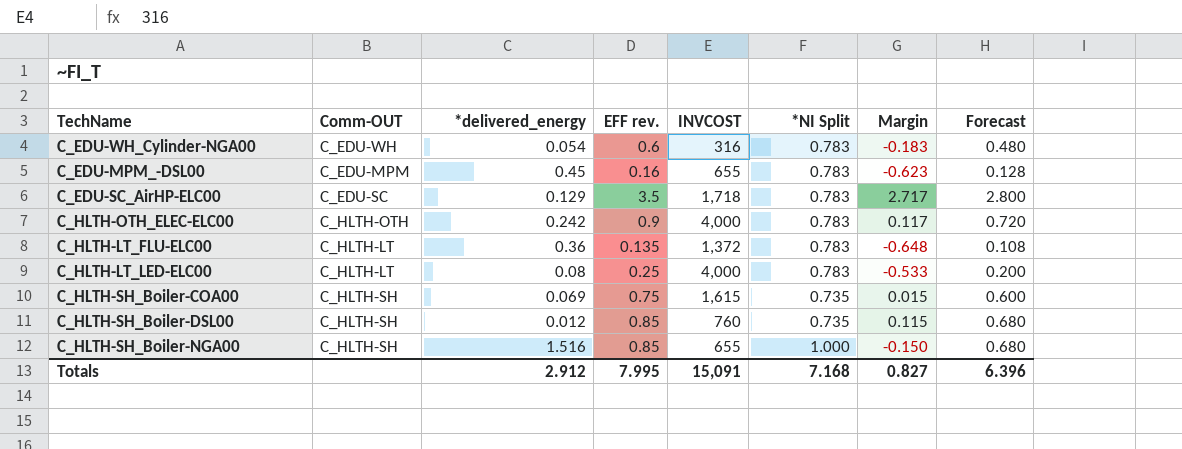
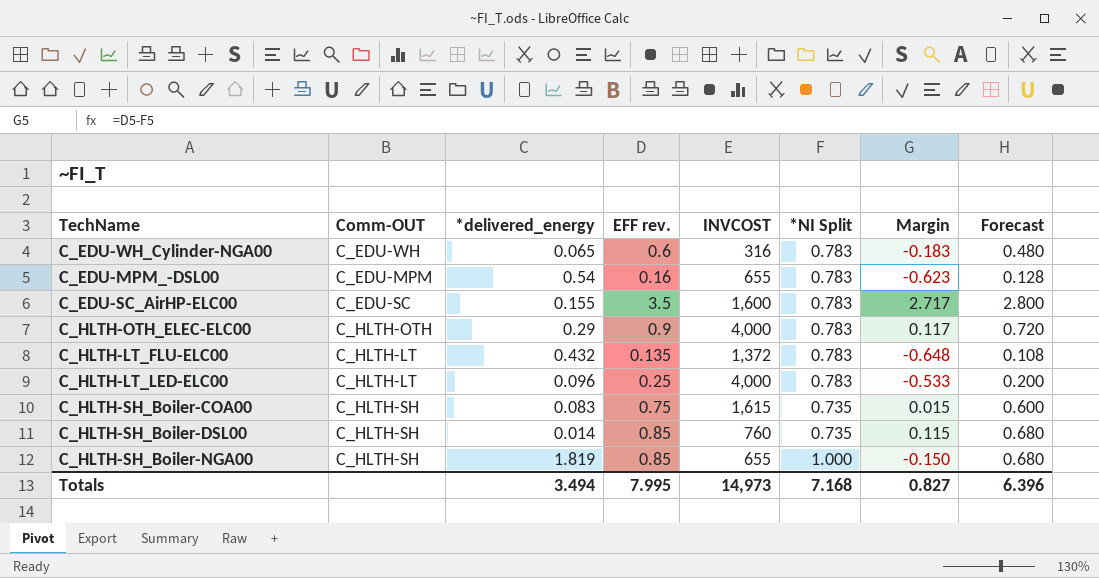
C_EDU-WH_Cylinder-NGA00 | *delivered_energy: 0.054 -> 0.065
C_EDU-MPM_-DSL00 | *delivered_energy: 0.45 -> 0.54
C_EDU-SC_AirHP-ELC00 | *delivered_energy: 0.129 -> 0.155
C_EDU-SC_AirHP-ELC00 | INVCOST: 1,718 -> 1,600
C_HLTH-OTH_ELEC-ELC00 | *delivered_energy: 0.242 -> 0.29
C_HLTH-LT_FLU-ELC00 | *delivered_energy: 0.36 -> 0.432
C_HLTH-LT_LED-ELC00 | *delivered_energy: 0.08 -> 0.096
C_HLTH-SH_Boiler-COA00 | *delivered_energy: 0.069 -> 0.083
C_HLTH-SH_Boiler-DSL00 | *delivered_energy: 0.012 -> 0.014
C_HLTH-SH_Boiler-NGA00 | *delivered_energy: 1.516 -> 1.819
Totals | *delivered_energy: 2.912 -> 3.494
Totals | INVCOST: 15,091 -> 14,973

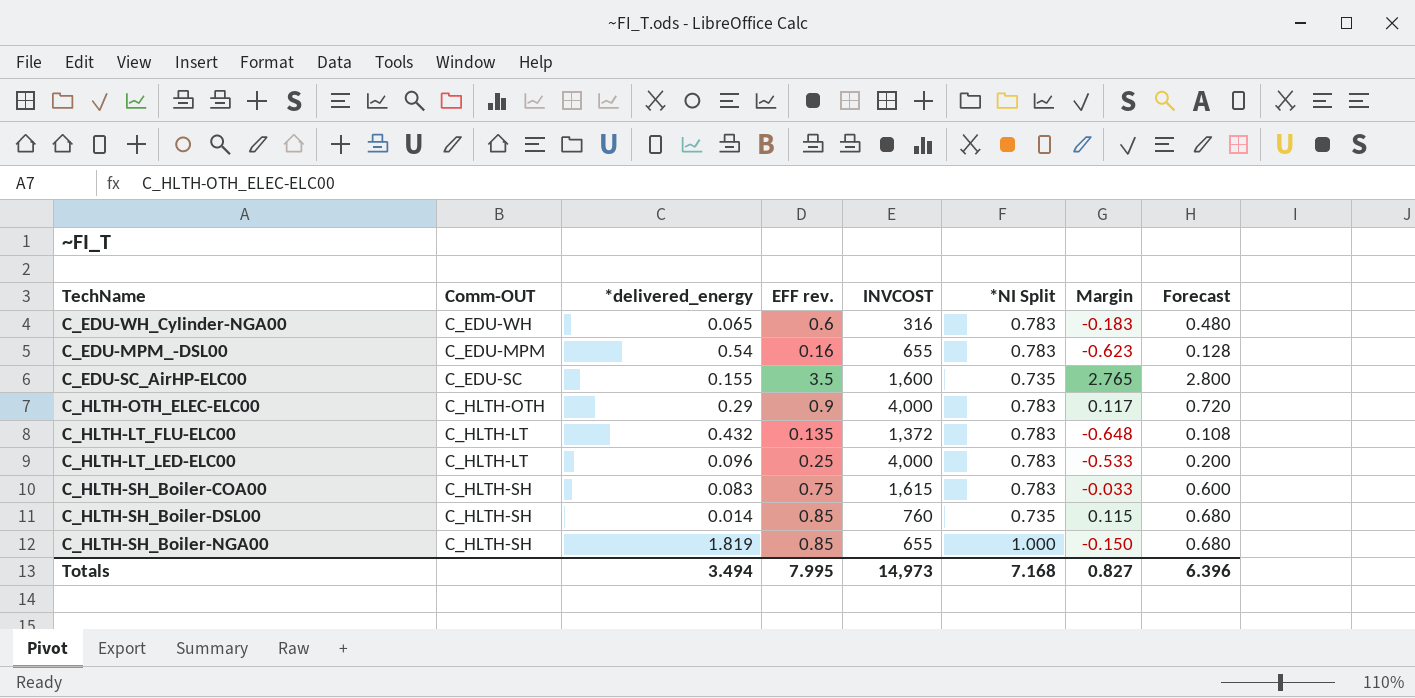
C_EDU-SC_AirHP-ELC00 | *NI Split: 0.783 -> 0.735
C_EDU-SC_AirHP-ELC00 | Margin: 2.717 -> 2.765
C_HLTH-SH_Boiler-COA00 | *NI Split: 0.735 -> 0.783
C_HLTH-SH_Boiler-COA00 | Margin: 0.015 -> -0.033

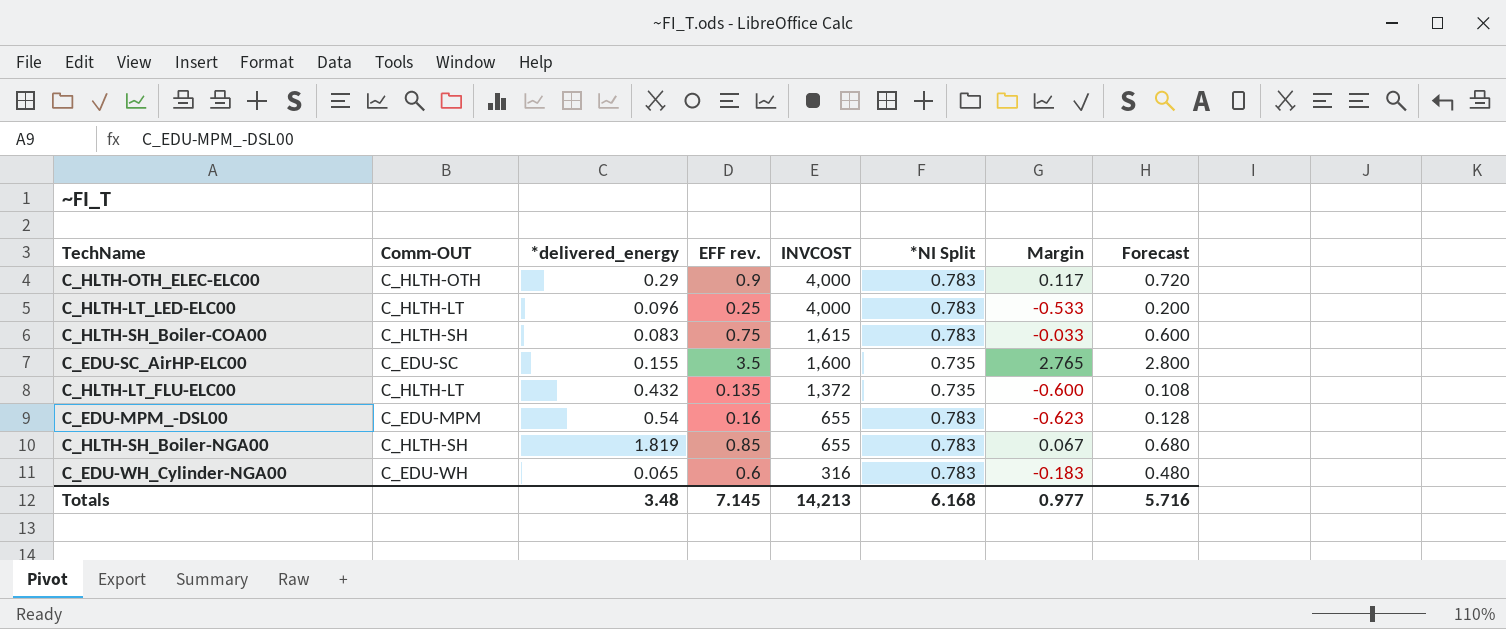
row order: none -> INVCOST descending
row C_HLTH-SH_Boiler-DSL00: C_HLTH-SH | 0.014 | 0.85 | 760 | 0.735 | 0.115 | 0.680 -> none
C_HLTH-LT_FLU-ELC00 | *NI Split: 0.783 -> 0.735
C_HLTH-LT_FLU-ELC00 | Margin: -0.648 -> -0.600
C_HLTH-SH_Boiler-NGA00 | *NI Split: 1.000 -> 0.783
C_HLTH-SH_Boiler-NGA00 | Margin: -0.150 -> 0.067
Totals | *delivered_energy: 3.494 -> 3.48
Totals | EFF rev.: 7.995 -> 7.145
Totals | INVCOST: 14,973 -> 14,213
Totals | *NI Split: 7.168 -> 6.168
Totals | Margin: 0.827 -> 0.977
Totals | Forecast: 6.396 -> 5.716

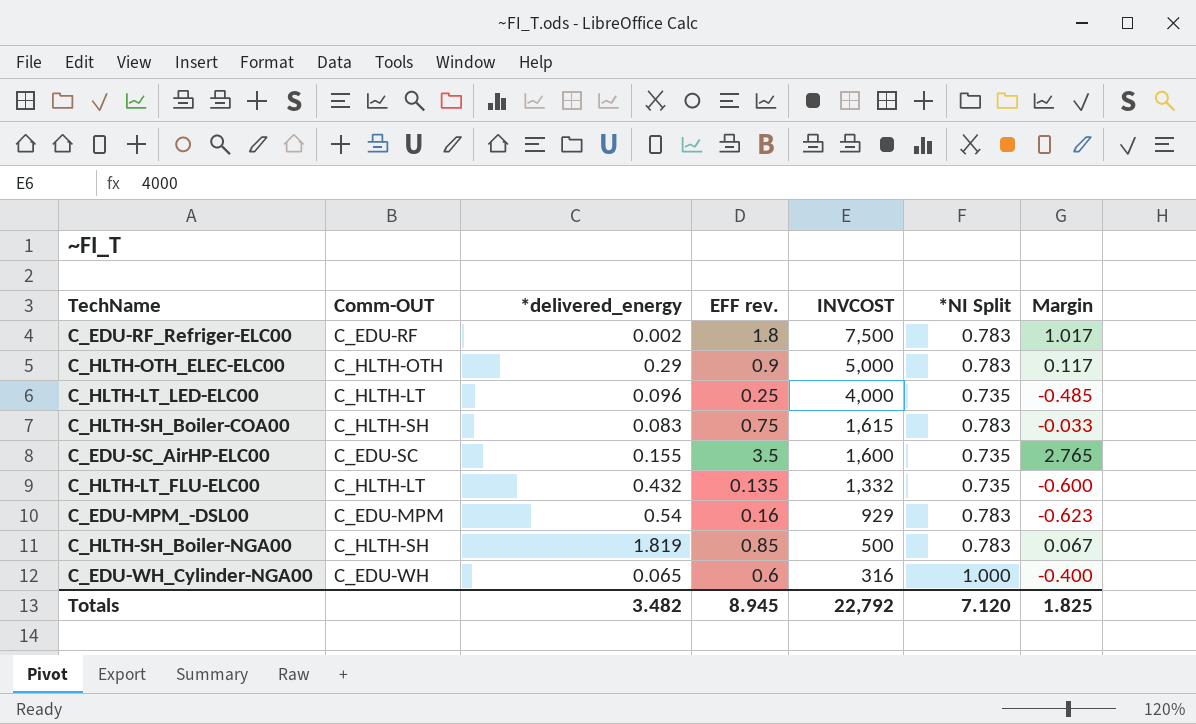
column Forecast | formula: [EFF rev.] * 0.8 -> none
row C_EDU-RF_Refriger-ELC00: none -> C_EDU-RF | 0.002 | 1.8 | 7,500 | 0.783 | 1.017
C_HLTH-OTH_ELEC-ELC00 | INVCOST: 4,000 -> 5,000
C_HLTH-LT_LED-ELC00 | *NI Split: 0.783 -> 0.735
C_HLTH-LT_LED-ELC00 | Margin: -0.533 -> -0.485
C_HLTH-LT_FLU-ELC00 | INVCOST: 1,372 -> 1,332
C_EDU-MPM_-DSL00 | INVCOST: 655 -> 929
C_HLTH-SH_Boiler-NGA00 | INVCOST: 655 -> 500
C_EDU-WH_Cylinder-NGA00 | *NI Split: 0.783 -> 1.000
C_EDU-WH_Cylinder-NGA00 | Margin: -0.183 -> -0.400
Totals | *delivered_energy: 3.48 -> 3.482
Totals | EFF rev.: 7.145 -> 8.945
Totals | INVCOST: 14,213 -> 22,792
Totals | *NI Split: 6.168 -> 7.120
Totals | Margin: 0.977 -> 1.825

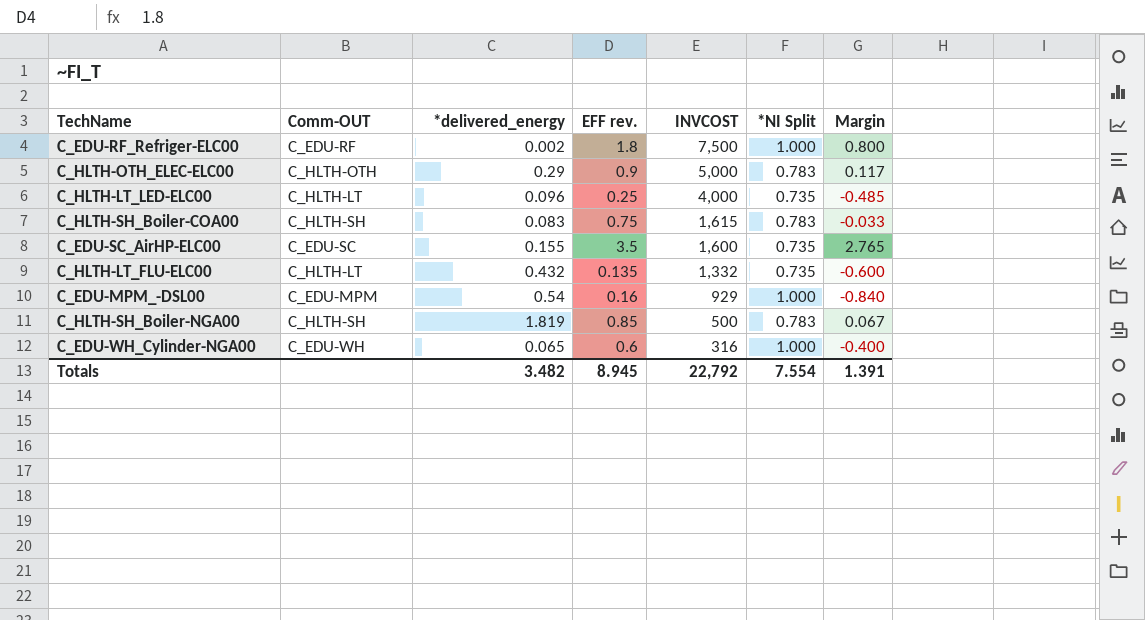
C_EDU-RF_Refriger-ELC00 | *NI Split: 0.783 -> 1.000
C_EDU-RF_Refriger-ELC00 | Margin: 1.017 -> 0.800
C_EDU-MPM_-DSL00 | *NI Split: 0.783 -> 1.000
C_EDU-MPM_-DSL00 | Margin: -0.623 -> -0.840
Totals | *NI Split: 7.120 -> 7.554
Totals | Margin: 1.825 -> 1.391

